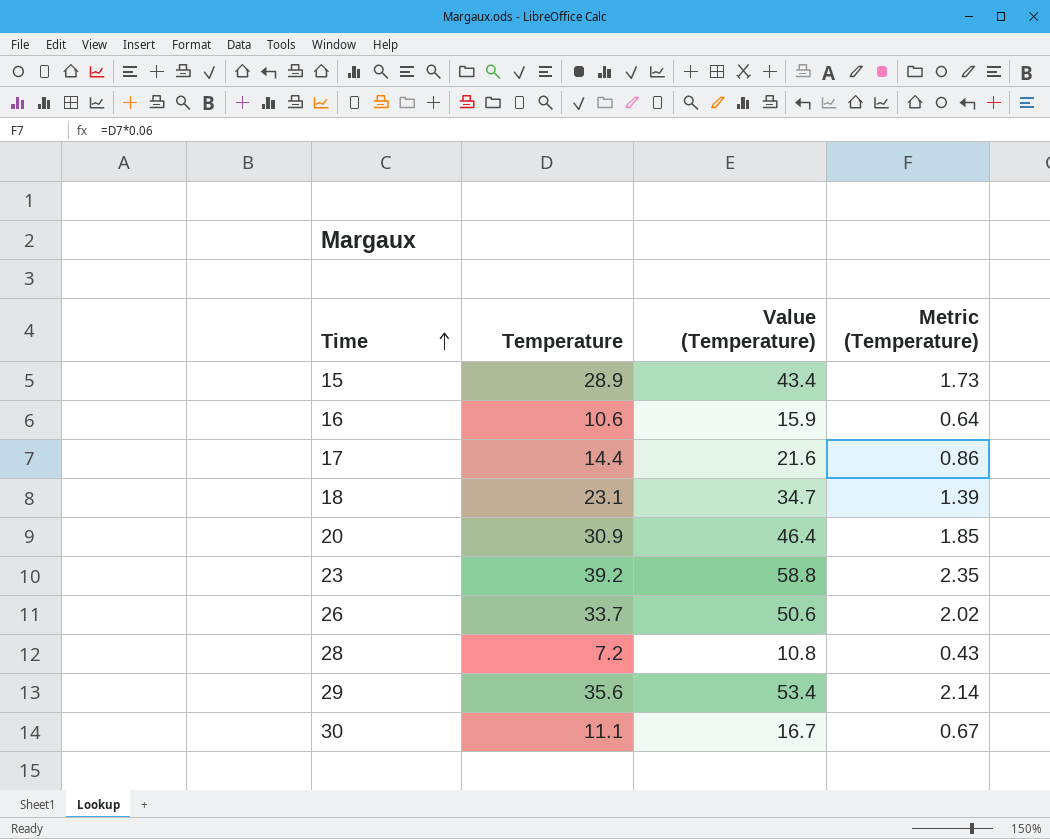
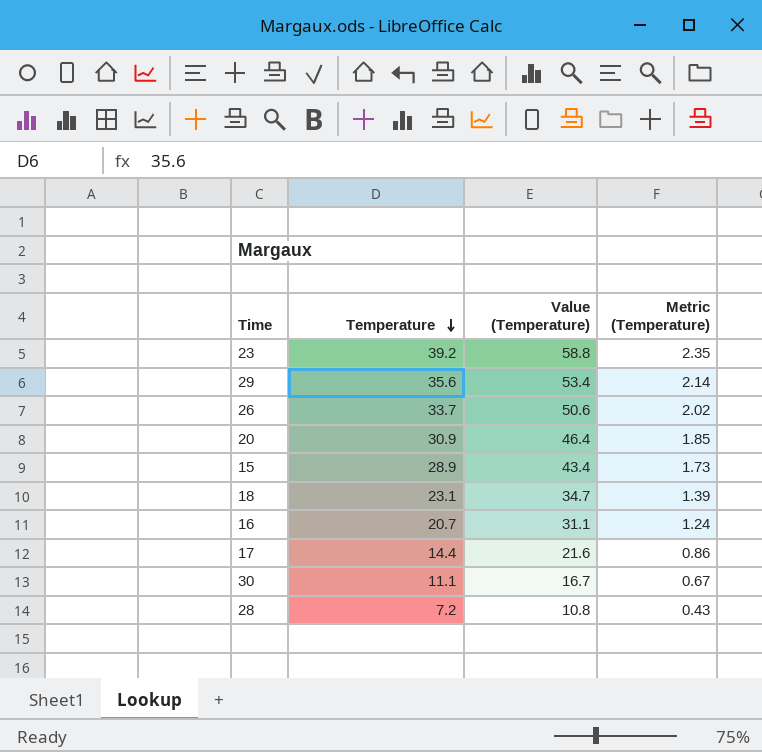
row order: Time ascending -> Temperature descending
16 | Temperature: 10.6 -> 20.7
16 | Value (Temperature): 15.9 -> 31.1
16 | Metric (Temperature): 0.64 -> 1.24

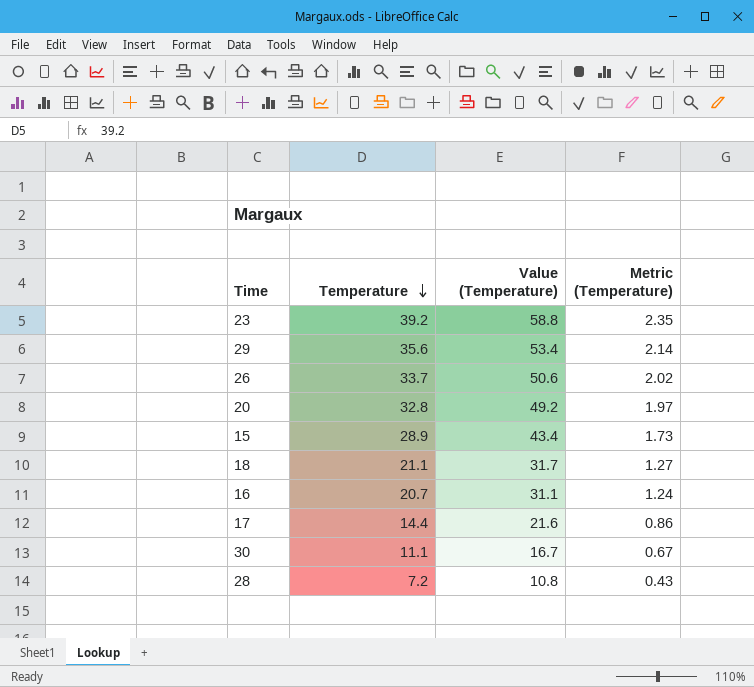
20 | Temperature: 30.9 -> 32.8
20 | Value (Temperature): 46.4 -> 49.2
20 | Metric (Temperature): 1.85 -> 1.97
18 | Temperature: 23.1 -> 21.1
18 | Value (Temperature): 34.7 -> 31.7
18 | Metric (Temperature): 1.39 -> 1.27

